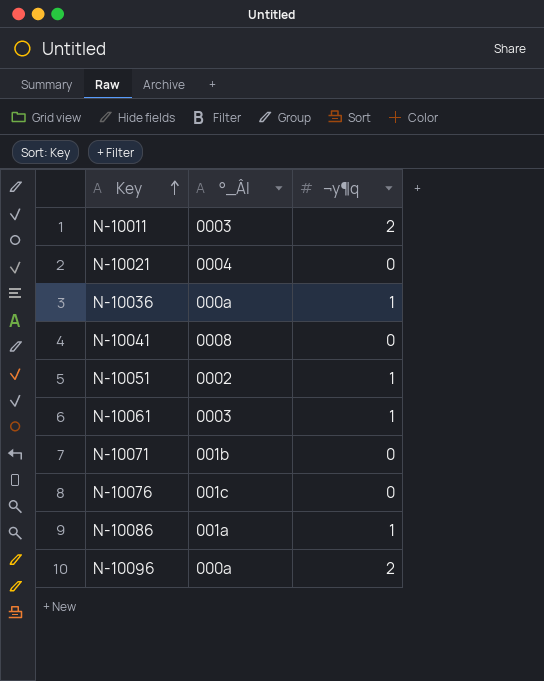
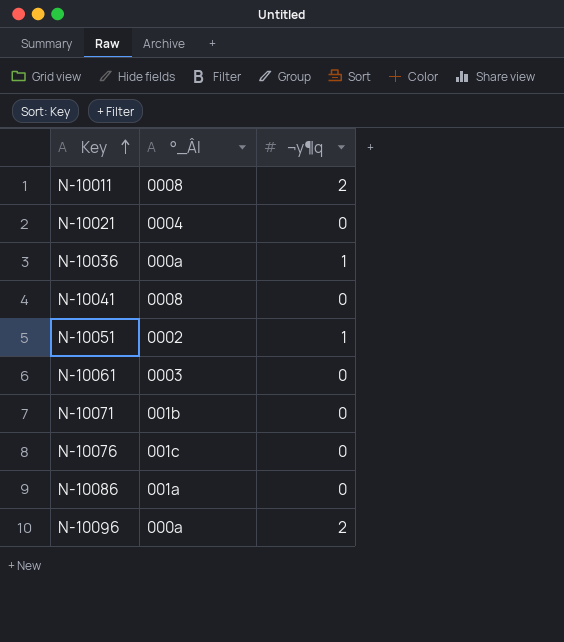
N-10011 | °_ÂI: 0003 -> 0008
N-10061 | ¬y¶q: 1 -> 0
N-10086 | ¬y¶q: 1 -> 0

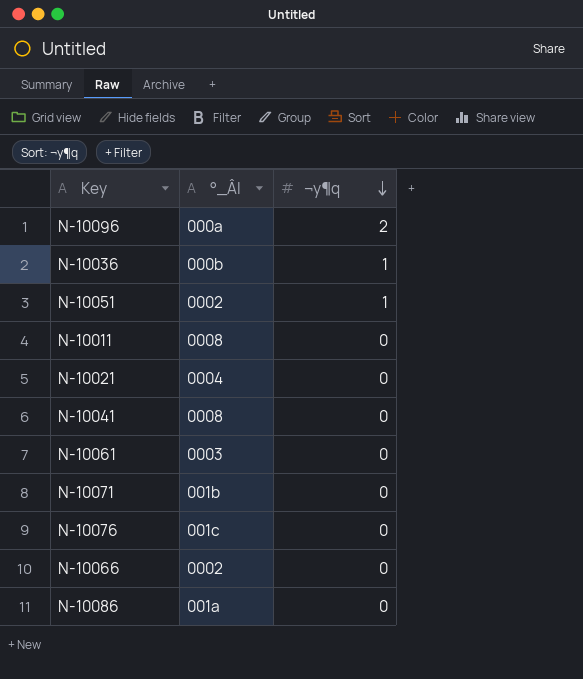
row order: Key ascending -> ¬y¶q descending
N-10036 | °_ÂI: 000a -> 000b
N-10011 | ¬y¶q: 2 -> 0
row N-10066: none -> 0002 | 0

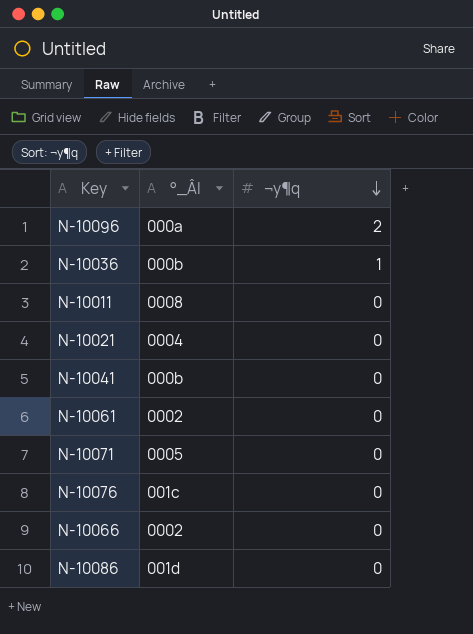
row N-10051: 0002 | 1 -> none
N-10041 | °_ÂI: 0008 -> 000b
N-10061 | °_ÂI: 0003 -> 0002
N-10071 | °_ÂI: 001b -> 0005
N-10086 | °_ÂI: 001a -> 001d

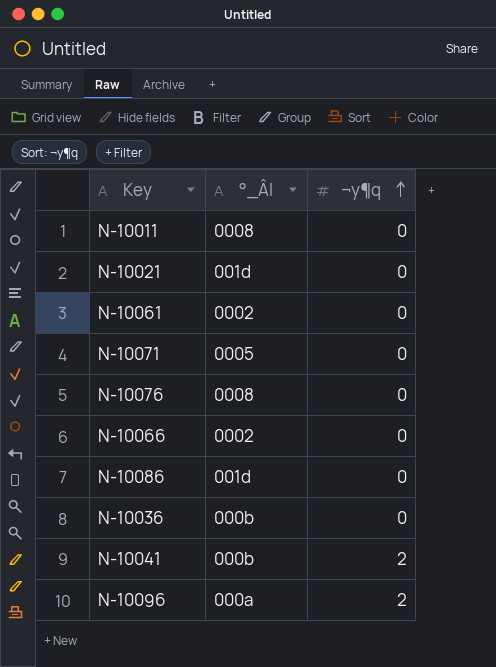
row order: ¬y¶q descending -> ¬y¶q ascending
N-10021 | °_ÂI: 0004 -> 001d
N-10076 | °_ÂI: 001c -> 0008
N-10036 | ¬y¶q: 1 -> 0
N-10041 | ¬y¶q: 0 -> 2

